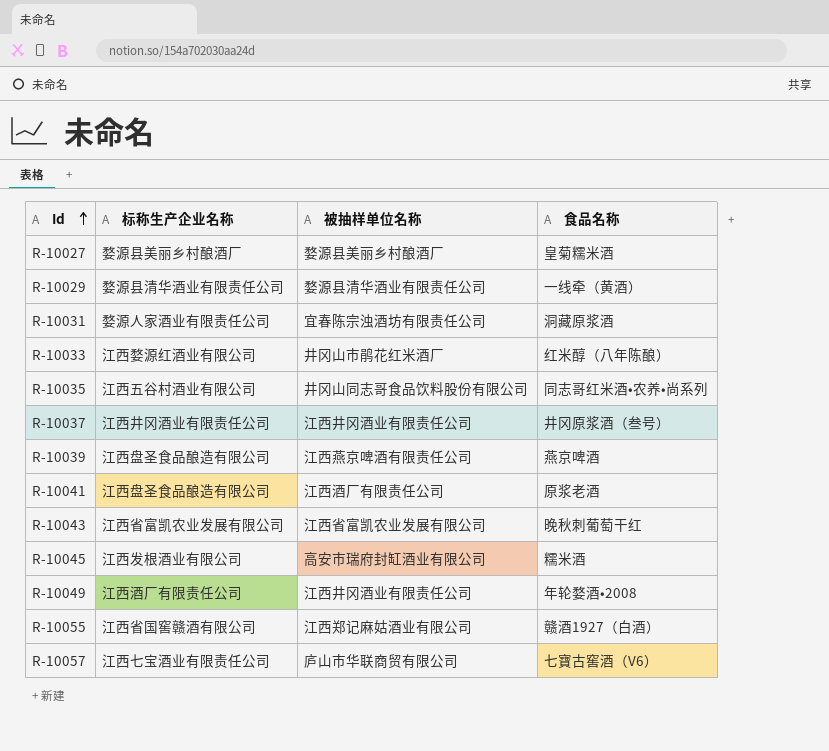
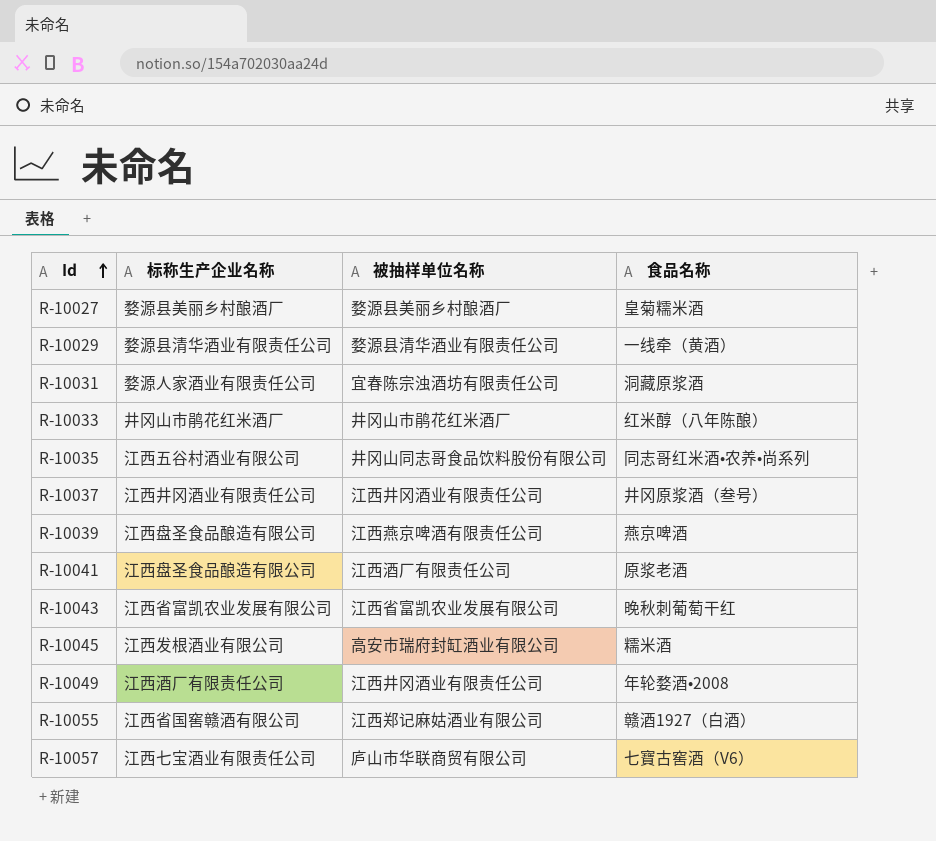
R-10033 | 标称生产企业名称: 江西婺源红酒业有限公司 -> 井冈山市鹃花红米酒厂

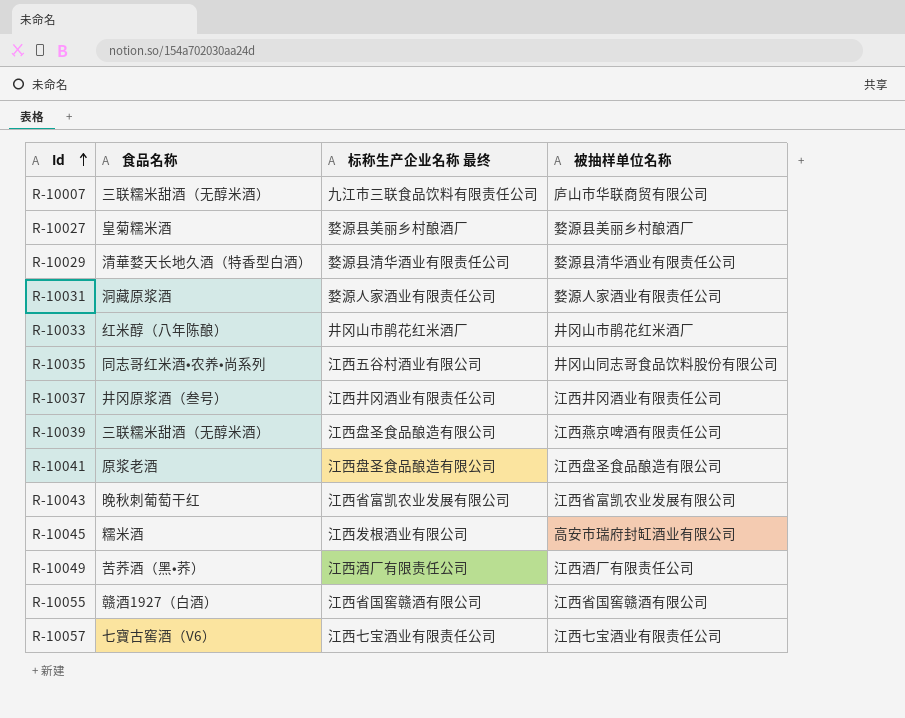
column 食品名称 | position: 4 -> 2
column name: 标称生产企业名称 -> 标称生产企业名称 最终
row R-10007: none -> 三联糯米甜酒（无醇米酒） | 九江市三联食品饮料有限责任公司 | 庐山市华联商贸有限公司
R-10029 | 食品名称: 一线牵（黄酒） -> 清華婺天长地久酒（特香型白酒）
R-10031 | 被抽样单位名称: 宜春陈宗浊酒坊有限责任公司 -> 婺源人家酒业有限责任公司
R-10039 | 食品名称: 燕京啤酒 -> 三联糯米甜酒（无醇米酒）
R-10041 | 被抽样单位名称: 江西酒厂有限责任公司 -> 江西盘圣食品酿造有限公司
R-10049 | 食品名称: 年轮婺酒•2008 -> 苦荞酒（黑•荞）
R-10049 | 被抽样单位名称: 江西井冈酒业有限责任公司 -> 江西酒厂有限责任公司
R-10055 | 被抽样单位名称: 江西郑记麻姑酒业有限公司 -> 江西省国窖赣酒有限公司
R-10057 | 被抽样单位名称: 庐山市华联商贸有限公司 -> 江西七宝酒业有限责任公司

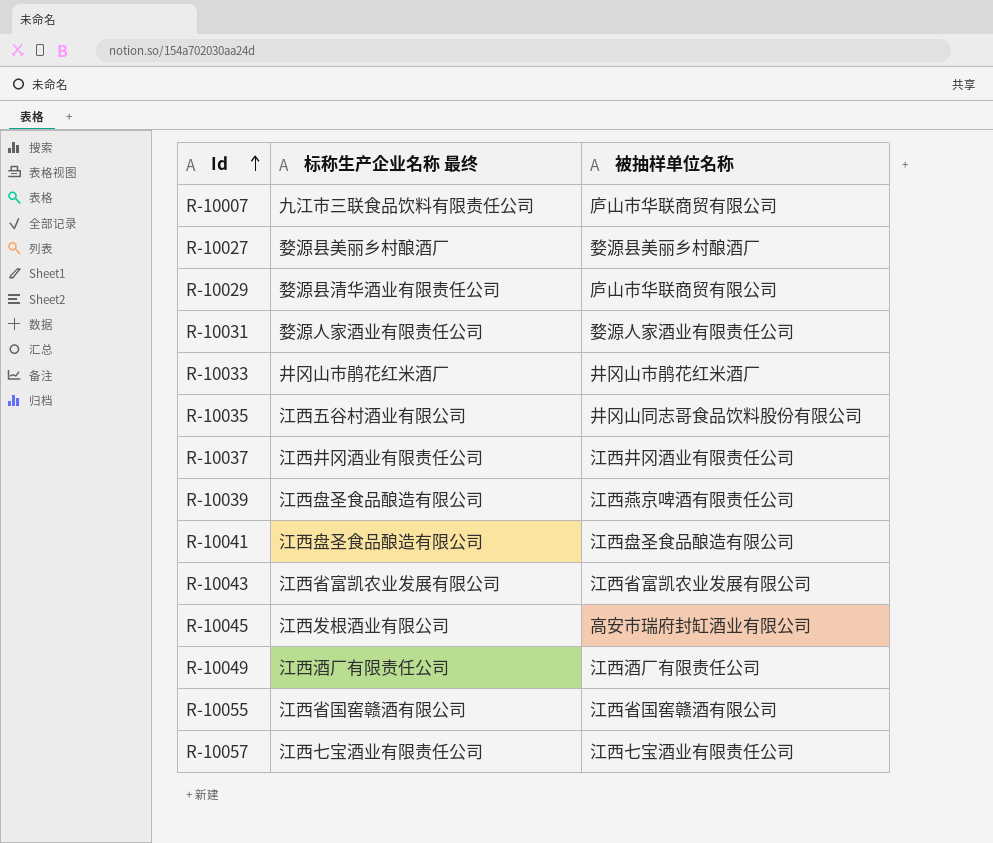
column 食品名称 | position: 2 -> none
R-10029 | 被抽样单位名称: 婺源县清华酒业有限责任公司 -> 庐山市华联商贸有限公司

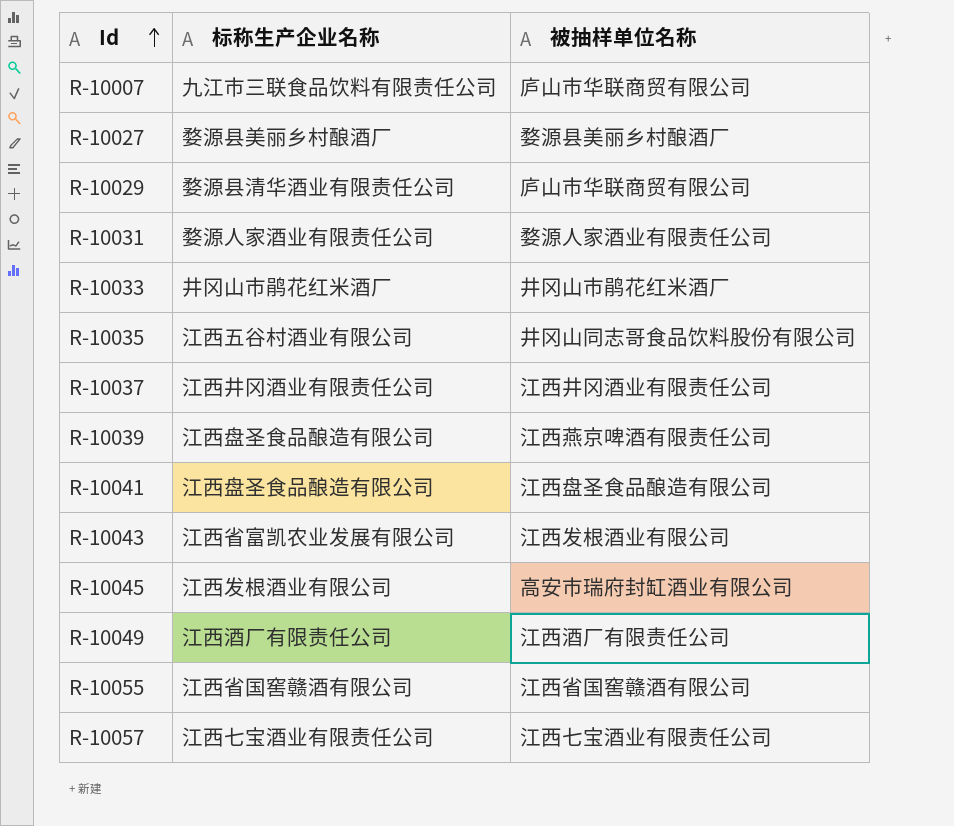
column name: 标称生产企业名称 最终 -> 标称生产企业名称
R-10043 | 被抽样单位名称: 江西省富凯农业发展有限公司 -> 江西发根酒业有限公司

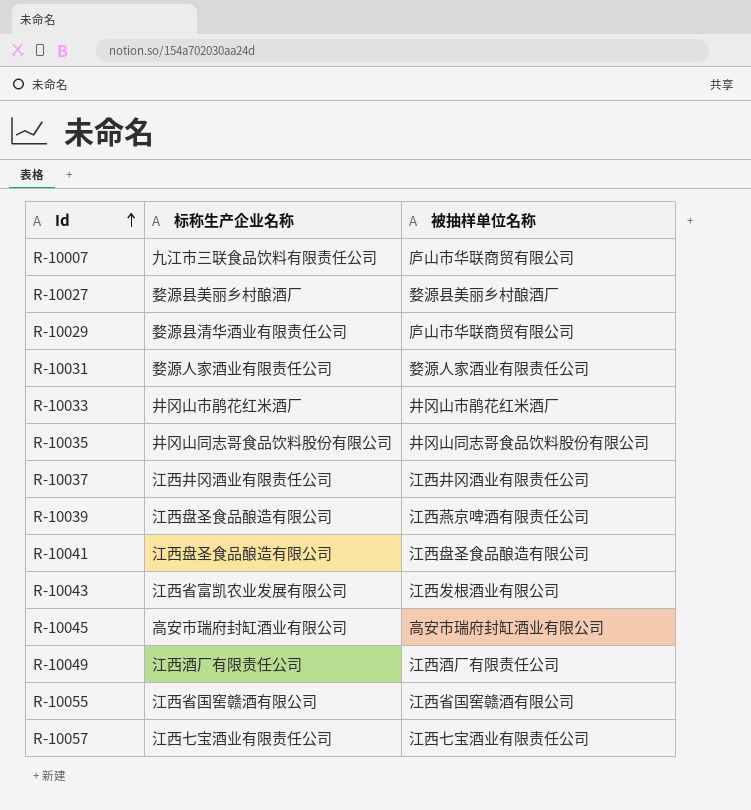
R-10035 | 标称生产企业名称: 江西五谷村酒业有限公司 -> 井冈山同志哥食品饮料股份有限公司
R-10045 | 标称生产企业名称: 江西发根酒业有限公司 -> 高安市瑞府封缸酒业有限公司

